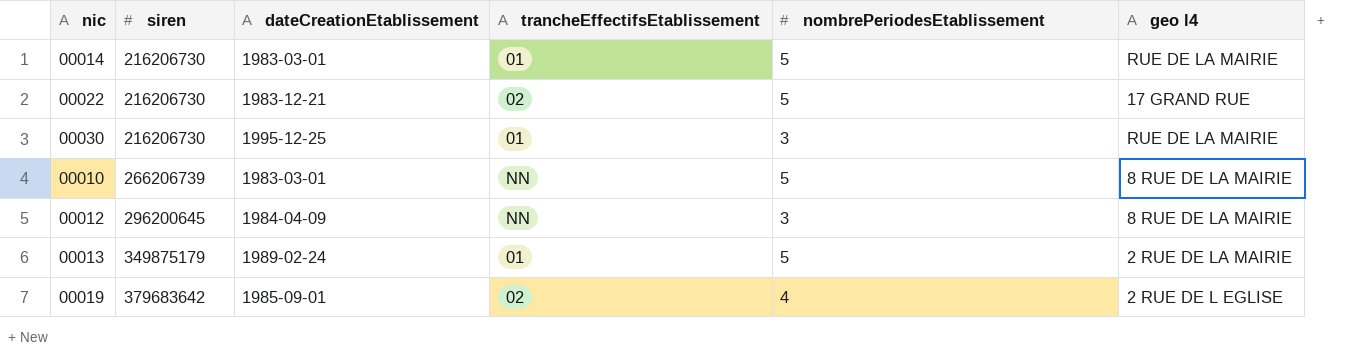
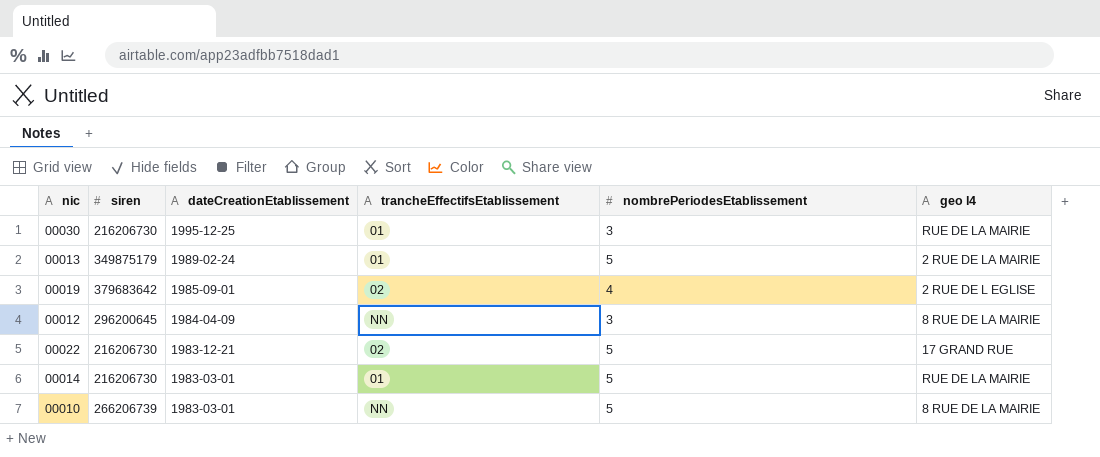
row order: siren ascending -> dateCreationEtablissement descending

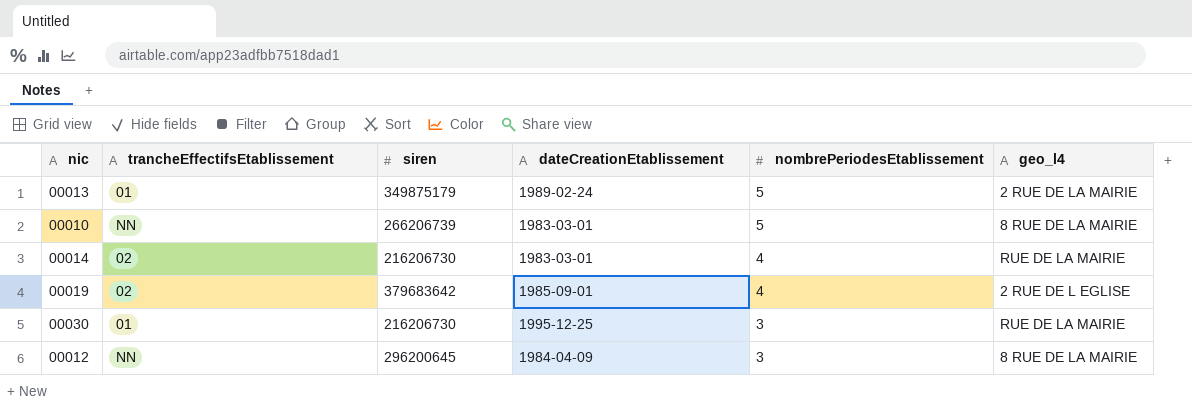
row order: dateCreationEtablissement descending -> nombrePeriodesEtablissement descending
column trancheEffectifsEtablissement | position: 4 -> 2
column name: geo l4 -> geo_l4
row 00022: 216206730 | 1983-12-21 | 02 | 5 | 17 GRAND RUE -> none
00014 | trancheEffectifsEtablissement: 01 -> 02
00014 | nombrePeriodesEtablissement: 5 -> 4

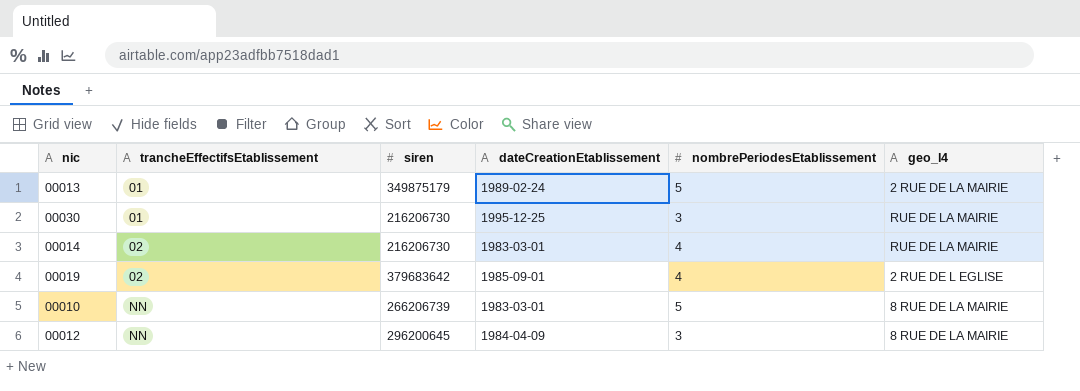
row order: nombrePeriodesEtablissement descending -> trancheEffectifsEtablissement ascending

